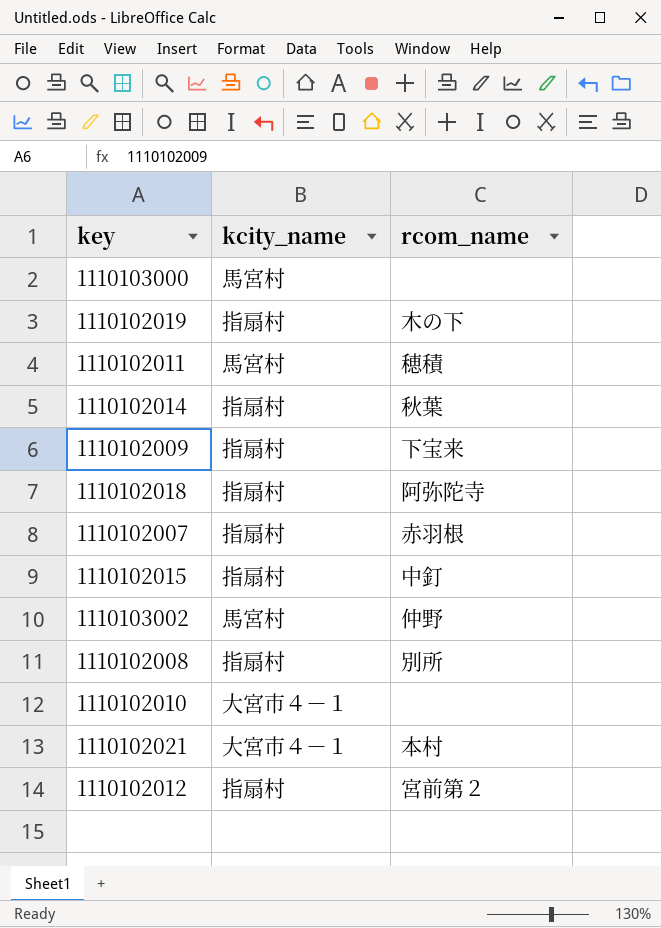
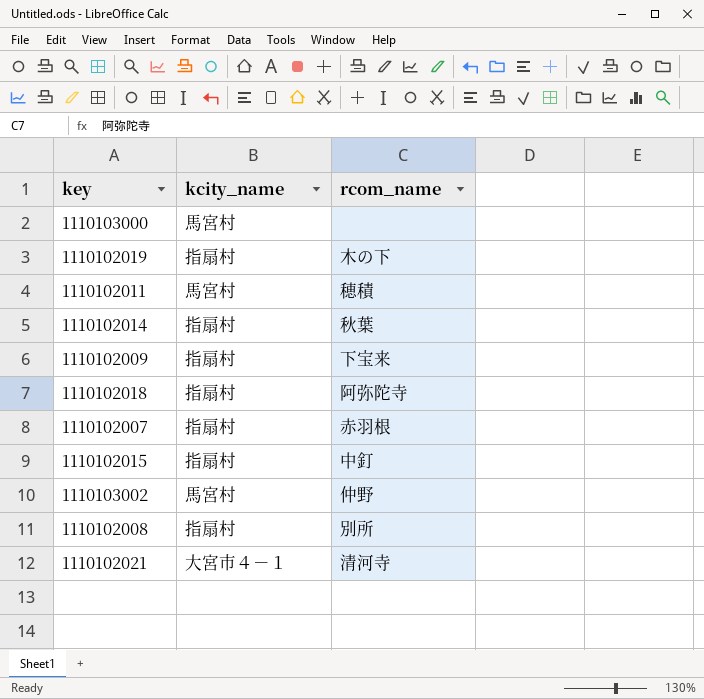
row 1110102010: 大宮市４－１ | none -> none
row 1110102012: 指扇村 | 宮前第２ -> none
1110102021 | rcom_name: 本村 -> 清河寺

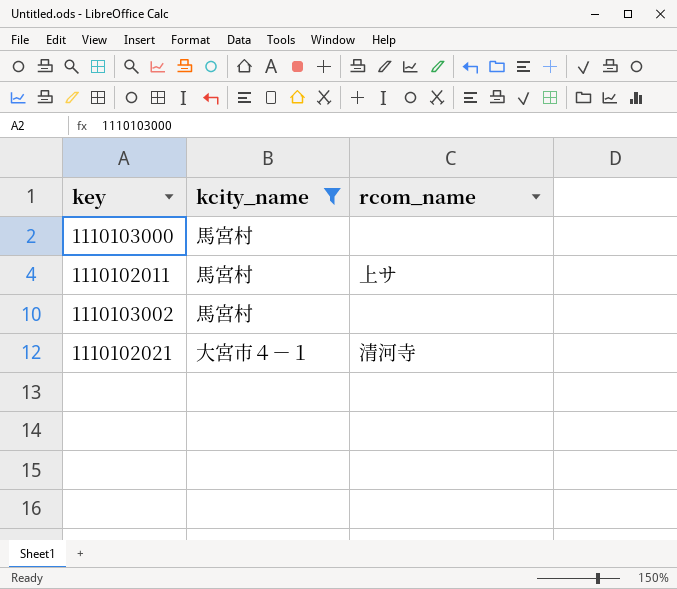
filter: none -> kcity_name != 指扇村
1110102011 | rcom_name: 穂積 -> 上サ
1110103002 | rcom_name: 仲野 -> none

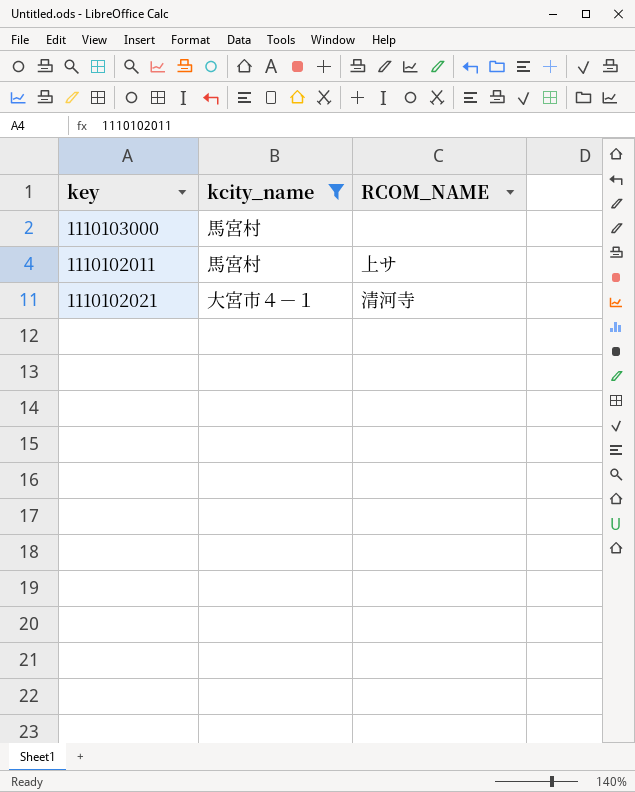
column name: rcom_name -> RCOM_NAME
row 1110103002: 馬宮村 | none -> none

